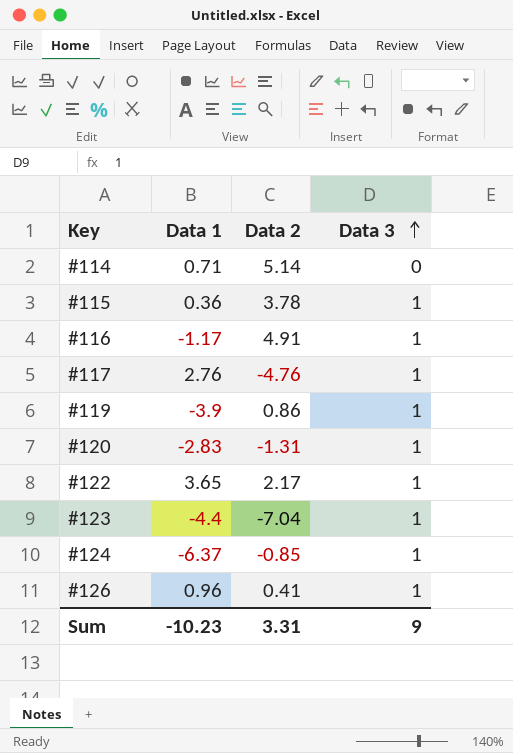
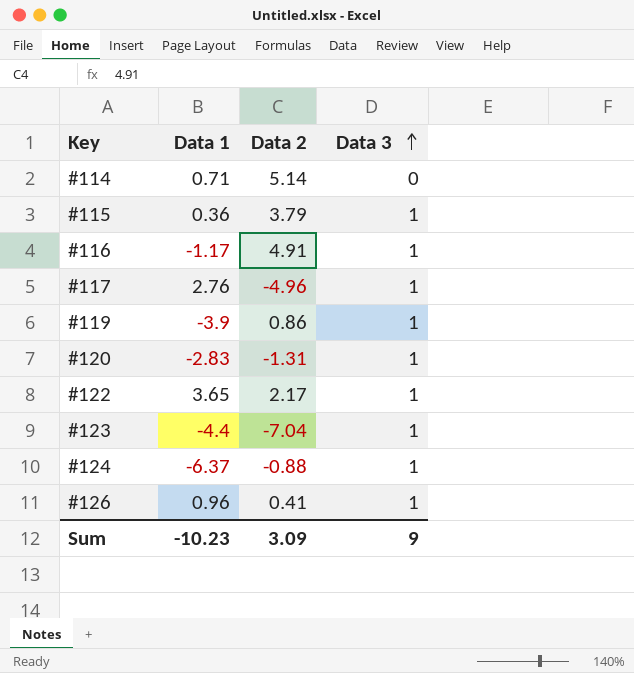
#115 | Data 2: 3.78 -> 3.79
#117 | Data 2: -4.76 -> -4.96
#124 | Data 2: -0.85 -> -0.88
Sum | Data 2: 3.31 -> 3.09

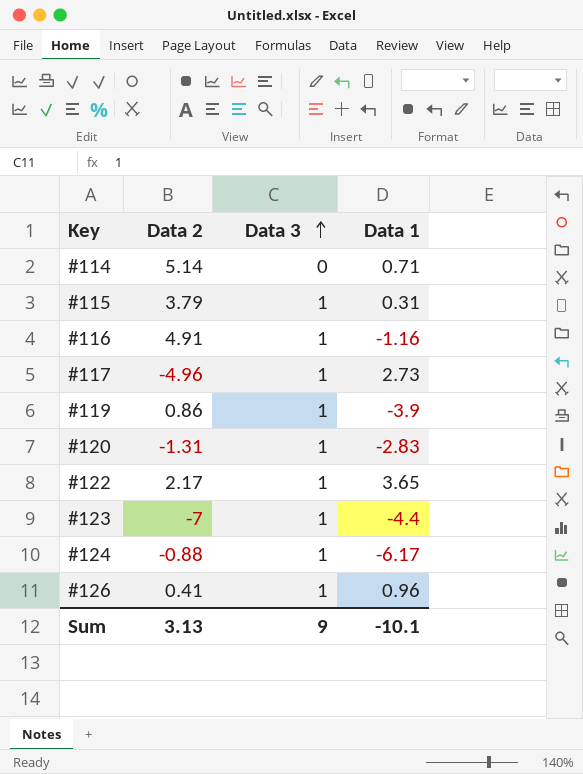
column Data 1 | position: 2 -> 4
#115 | Data 1: 0.36 -> 0.31
#116 | Data 1: -1.17 -> -1.16
#117 | Data 1: 2.76 -> 2.73
#123 | Data 2: -7.04 -> -7
#124 | Data 1: -6.37 -> -6.17
Sum | Data 2: 3.09 -> 3.13
Sum | Data 1: -10.23 -> -10.1

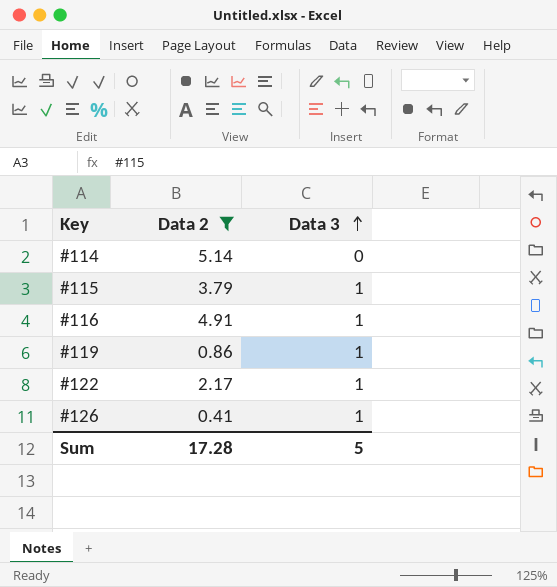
filter: none -> Data 2 >= 0.41
column Data 1 | position: 4 -> none
Sum | Data 2: 3.13 -> 17.28
Sum | Data 3: 9 -> 5

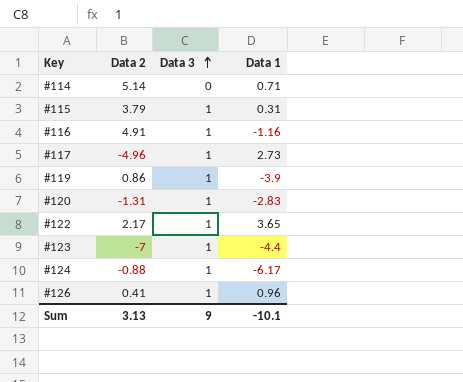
filter: Data 2 >= 0.41 -> none
column Data 1 | position: none -> 4
Sum | Data 2: 17.28 -> 3.13
Sum | Data 3: 5 -> 9

